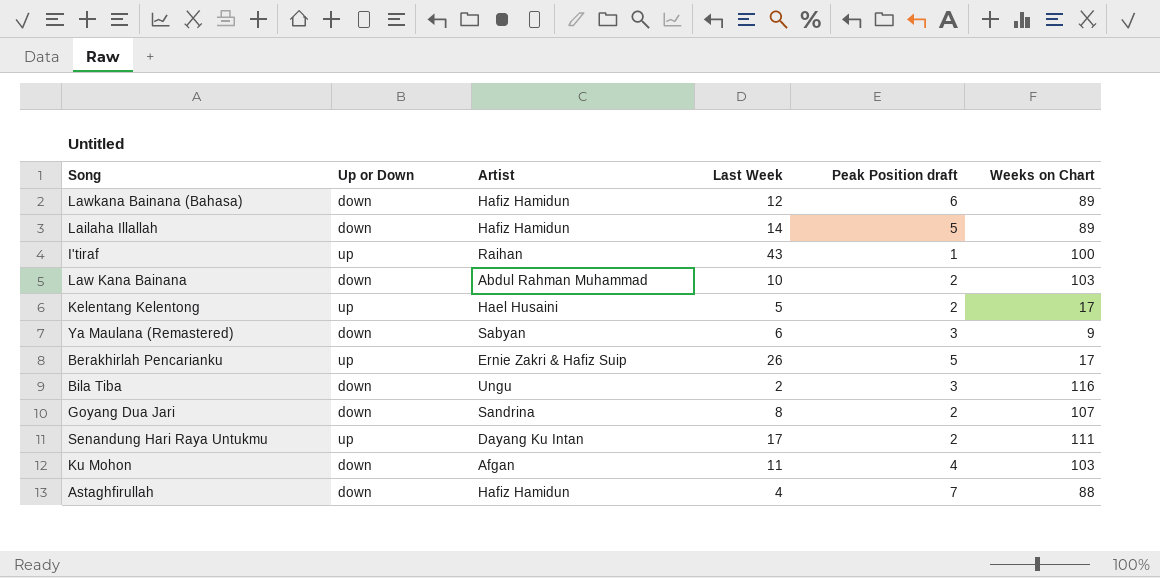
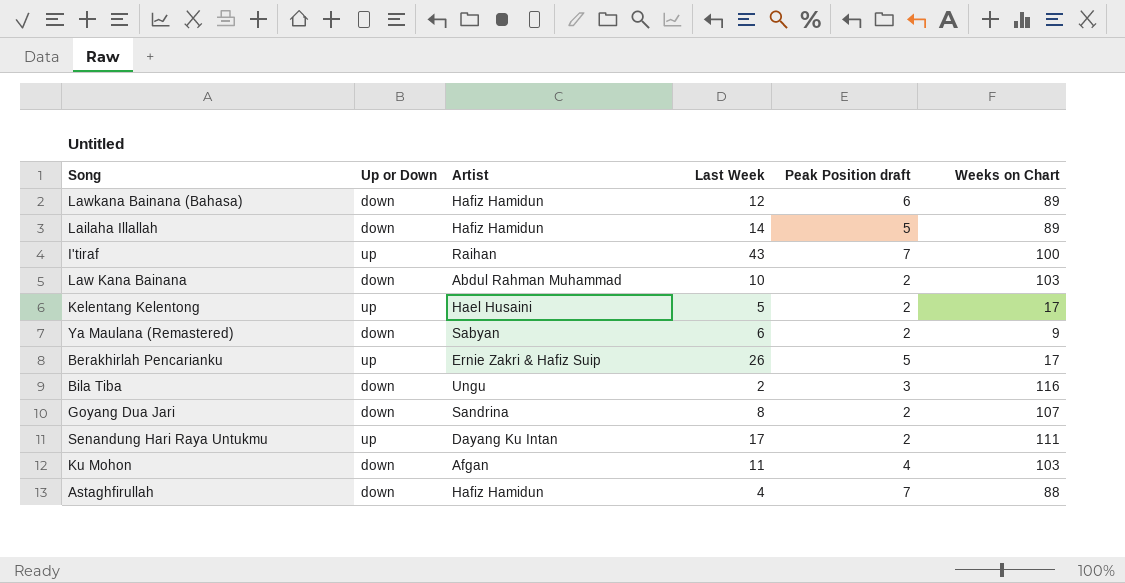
I'tiraf | Peak Position draft: 1 -> 7
Ya Maulana (Remastered) | Peak Position draft: 3 -> 2

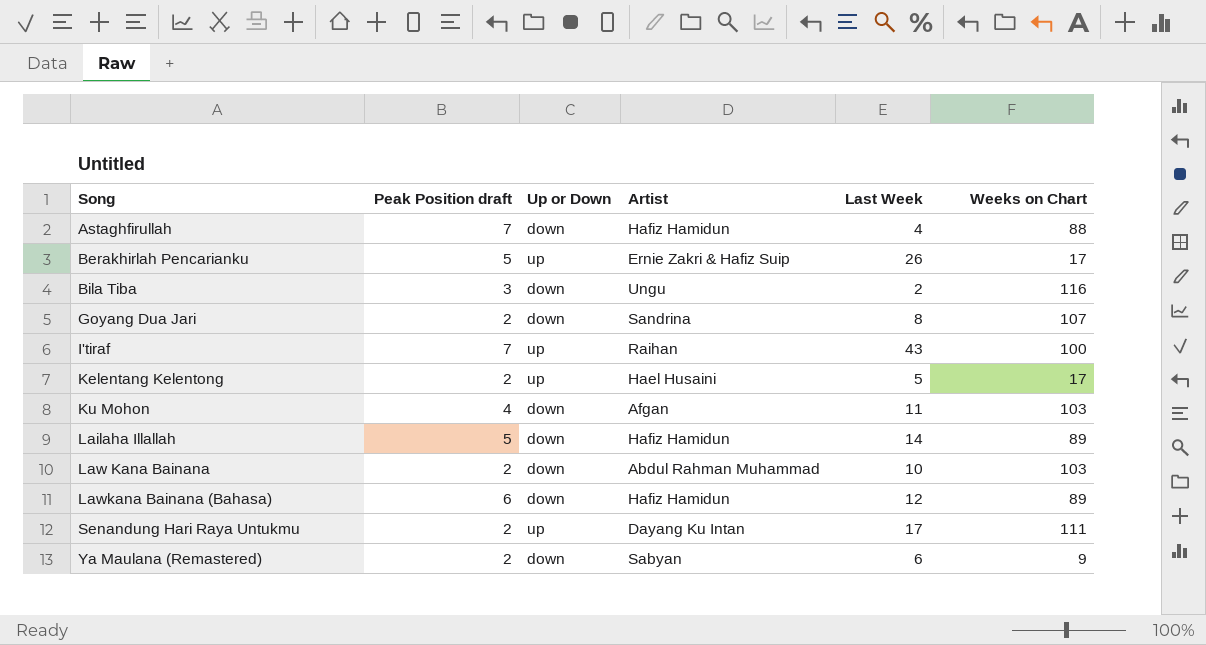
row order: none -> Song ascending
column Peak Position draft | position: 5 -> 2

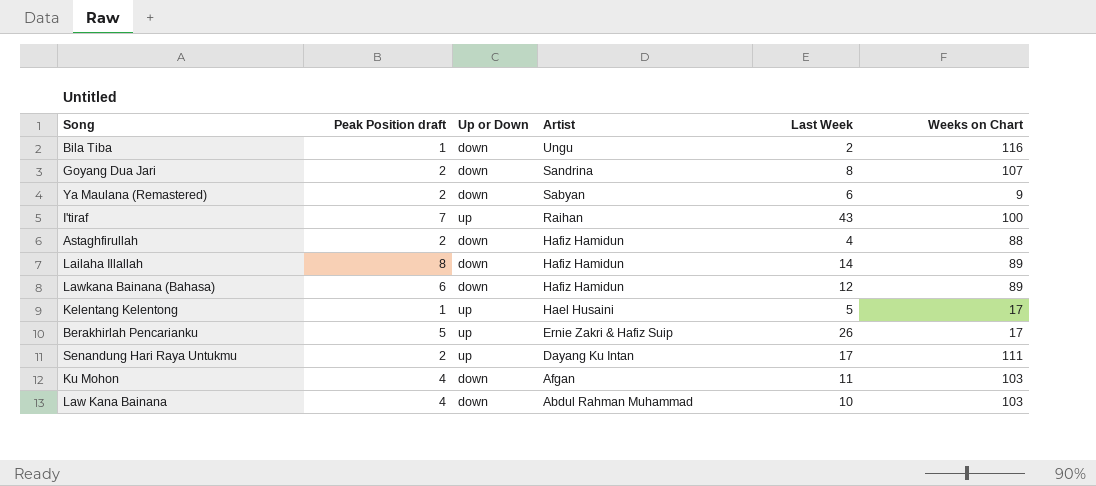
row order: Song ascending -> Artist descending
Bila Tiba | Peak Position draft: 3 -> 1
Astaghfirullah | Peak Position draft: 7 -> 2
Lailaha Illallah | Peak Position draft: 5 -> 8
Kelentang Kelentong | Peak Position draft: 2 -> 1
Law Kana Bainana | Peak Position draft: 2 -> 4

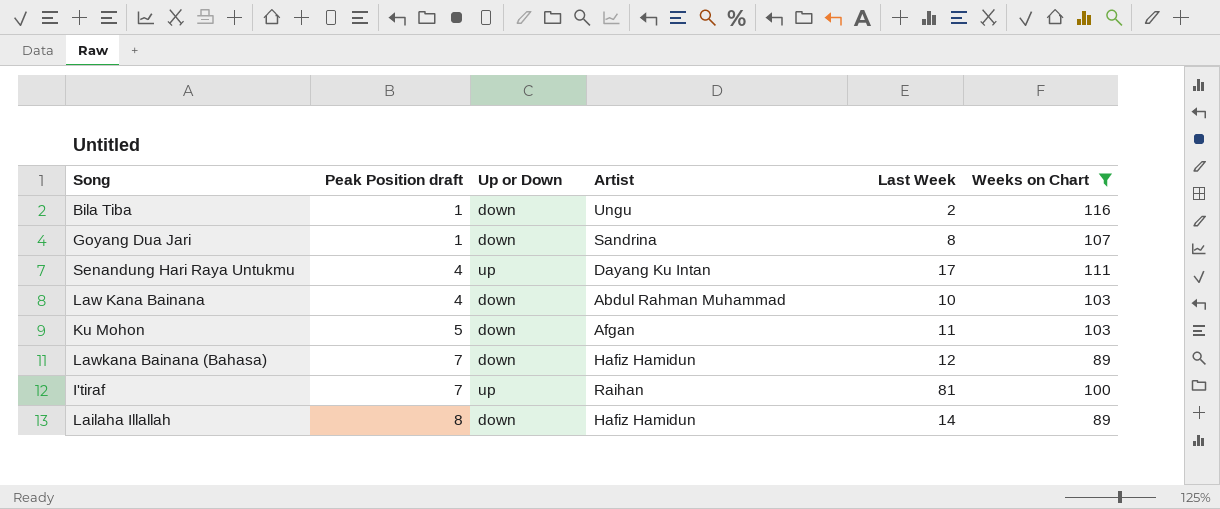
filter: none -> Weeks on Chart >= 89
row order: Artist descending -> Peak Position draft ascending
Goyang Dua Jari | Peak Position draft: 2 -> 1
Senandung Hari Raya Untukmu | Peak Position draft: 2 -> 4
Ku Mohon | Peak Position draft: 4 -> 5
Lawkana Bainana (Bahasa) | Peak Position draft: 6 -> 7
I'tiraf | Last Week: 43 -> 81

